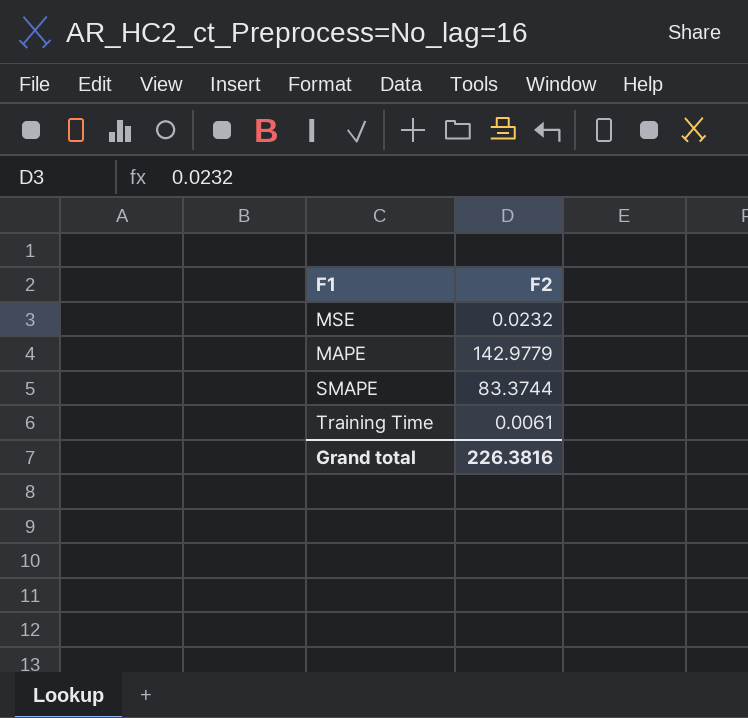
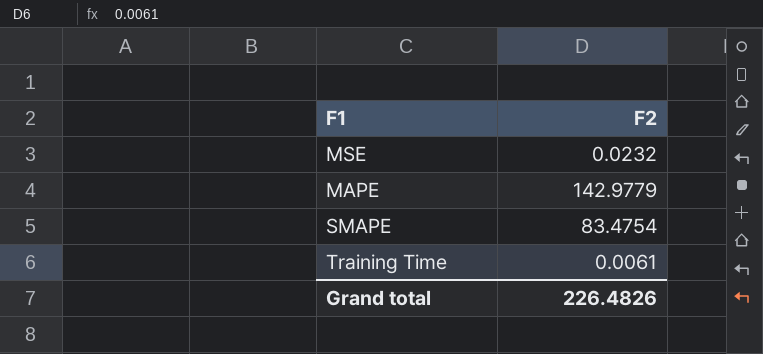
SMAPE | F2: 83.3744 -> 83.4754
Grand total | F2: 226.3816 -> 226.4826

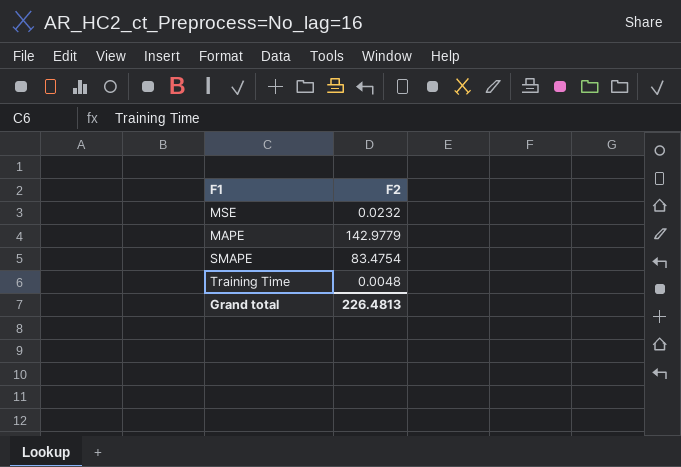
Training Time | F2: 0.0061 -> 0.0048
Grand total | F2: 226.4826 -> 226.4813

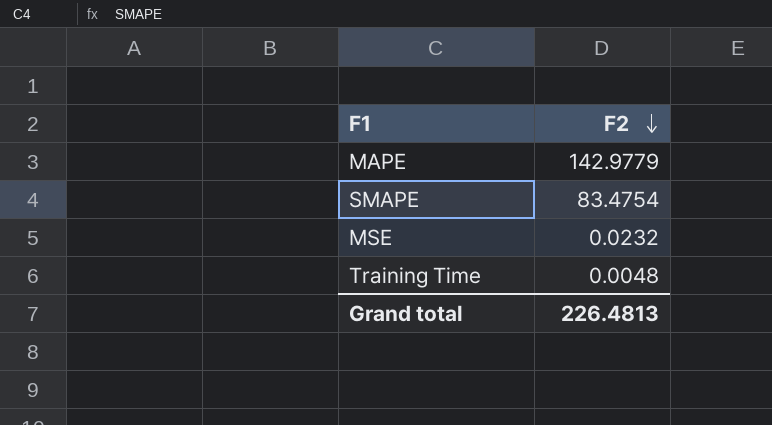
row order: none -> F2 descending

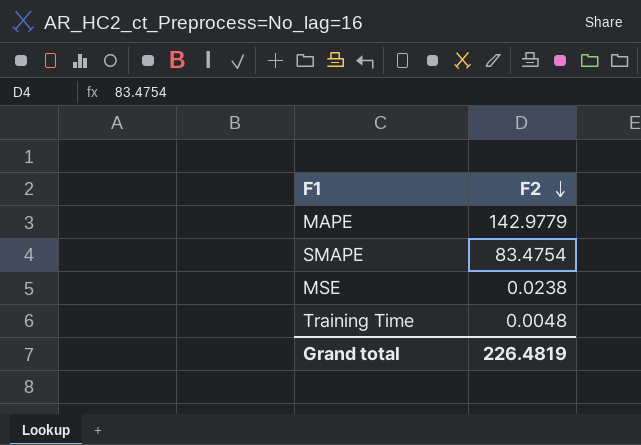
MSE | F2: 0.0232 -> 0.0238
Grand total | F2: 226.4813 -> 226.4819

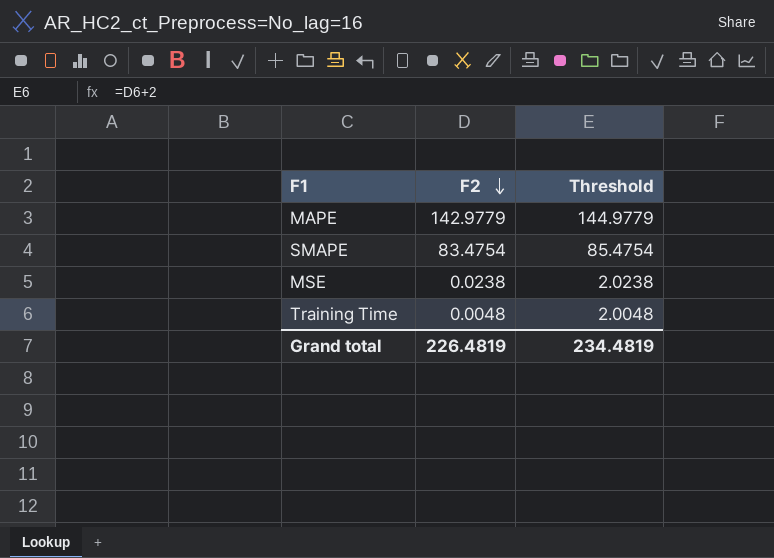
column Threshold | formula: none -> [F2] + 2

